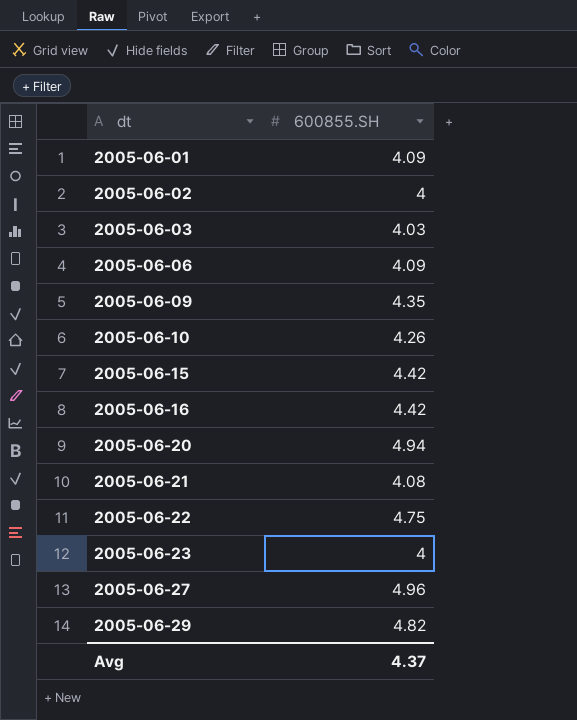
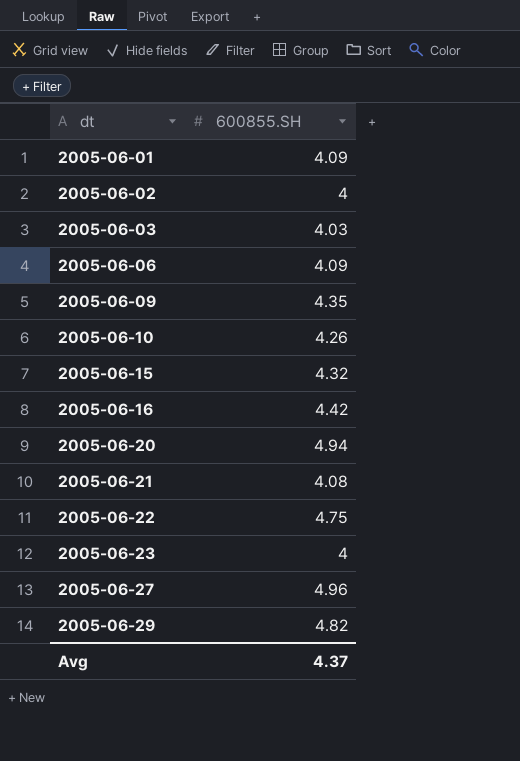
2005-06-15 | 600855.SH: 4.42 -> 4.32

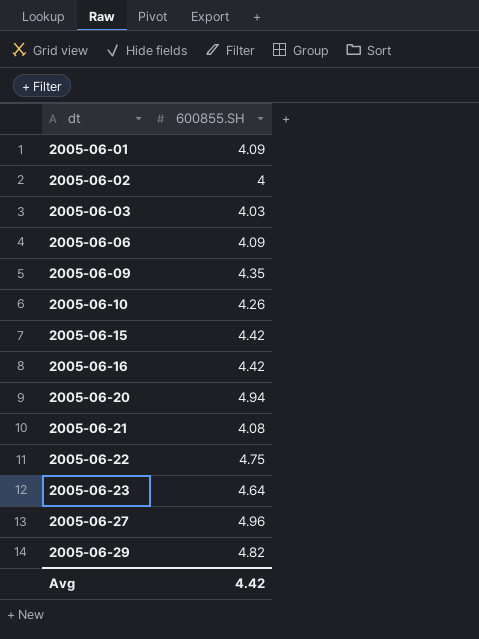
2005-06-15 | 600855.SH: 4.32 -> 4.42
2005-06-23 | 600855.SH: 4 -> 4.64
Avg | 600855.SH: 4.37 -> 4.42

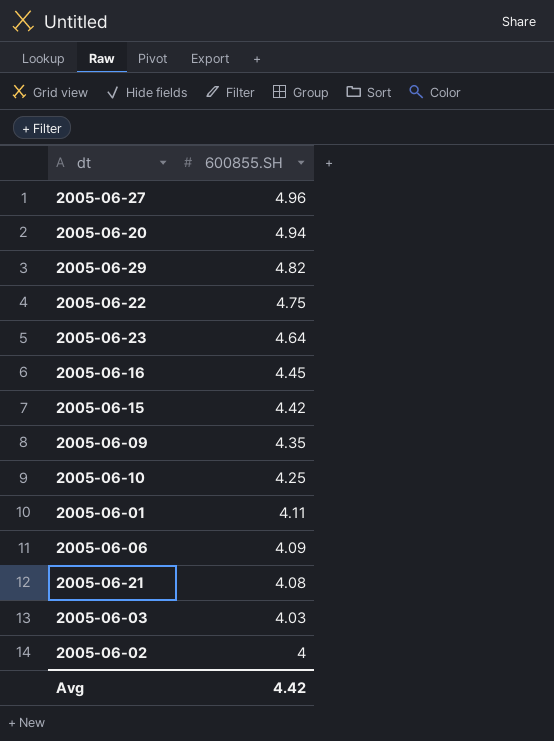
row order: dt ascending -> 600855.SH descending
2005-06-16 | 600855.SH: 4.42 -> 4.45
2005-06-10 | 600855.SH: 4.26 -> 4.25
2005-06-01 | 600855.SH: 4.09 -> 4.11

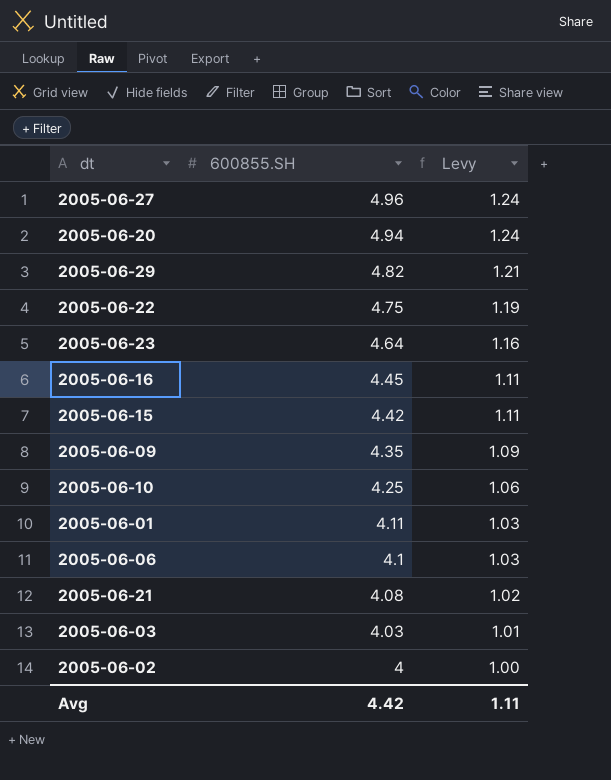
column Levy | formula: none -> [600855.SH] * 0.25
2005-06-06 | 600855.SH: 4.09 -> 4.1

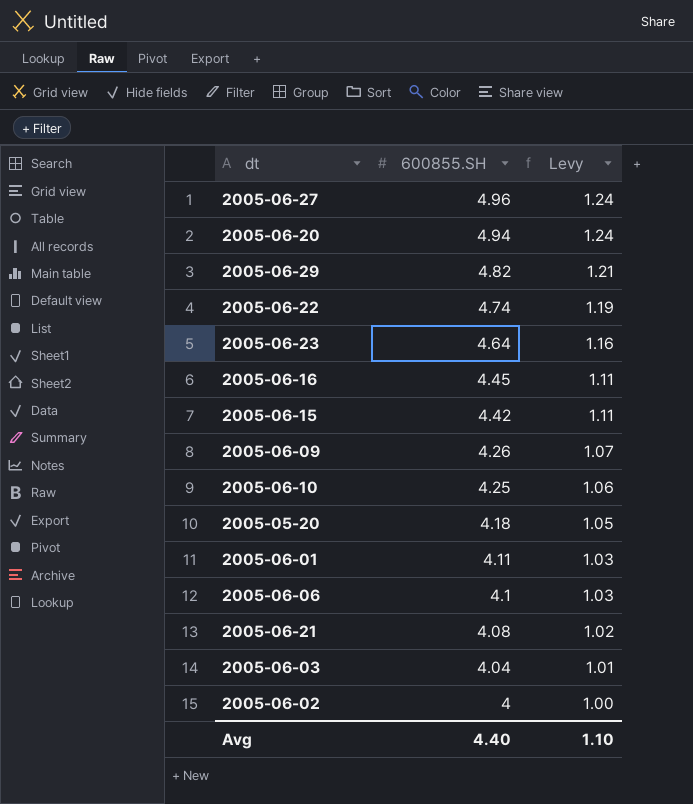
2005-06-22 | 600855.SH: 4.75 -> 4.74
2005-06-09 | 600855.SH: 4.35 -> 4.26
2005-06-09 | Levy: 1.09 -> 1.07
row 2005-05-20: none -> 4.18 | 1.05
2005-06-03 | 600855.SH: 4.03 -> 4.04
Avg | 600855.SH: 4.42 -> 4.40
Avg | Levy: 1.11 -> 1.10

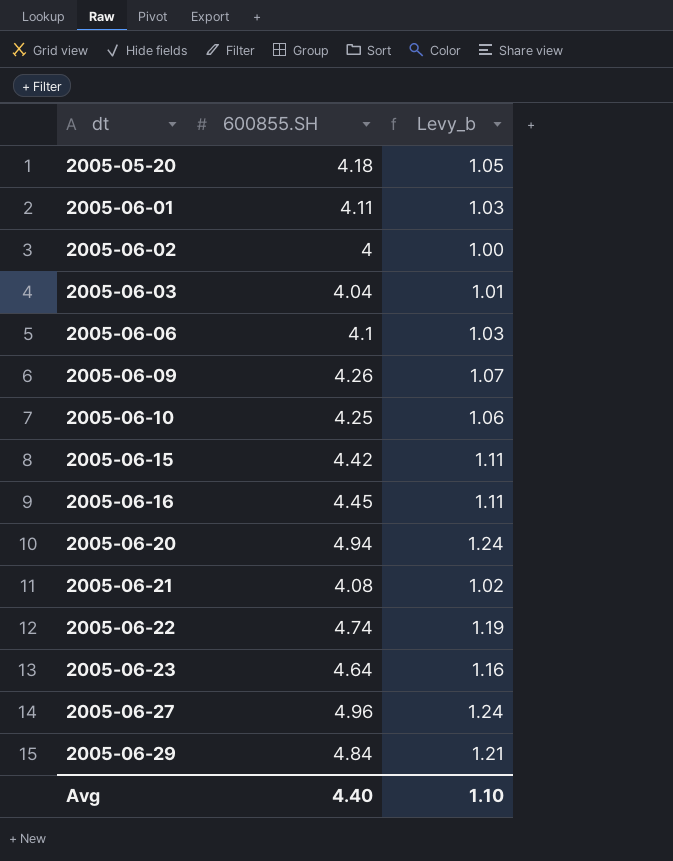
row order: 600855.SH descending -> dt ascending
column name: Levy -> Levy_b
2005-06-29 | 600855.SH: 4.82 -> 4.84

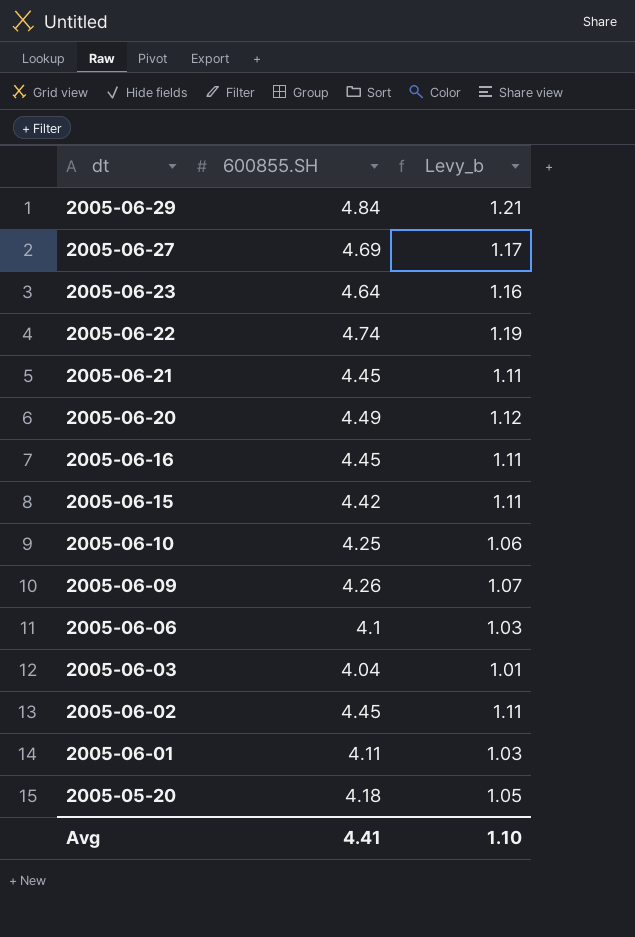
row order: dt ascending -> dt descending
2005-06-27 | 600855.SH: 4.96 -> 4.69
2005-06-27 | Levy_b: 1.24 -> 1.17
2005-06-21 | 600855.SH: 4.08 -> 4.45
2005-06-21 | Levy_b: 1.02 -> 1.11
2005-06-20 | 600855.SH: 4.94 -> 4.49
2005-06-20 | Levy_b: 1.24 -> 1.12
2005-06-02 | 600855.SH: 4 -> 4.45
2005-06-02 | Levy_b: 1.00 -> 1.11
Avg | 600855.SH: 4.40 -> 4.41

